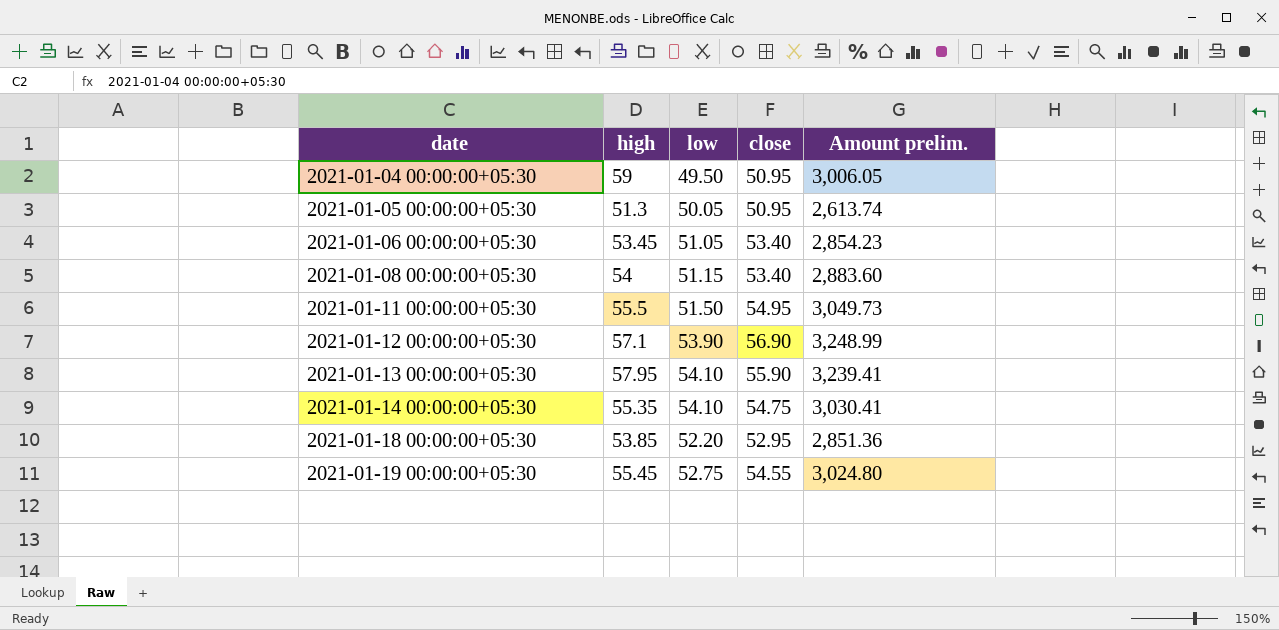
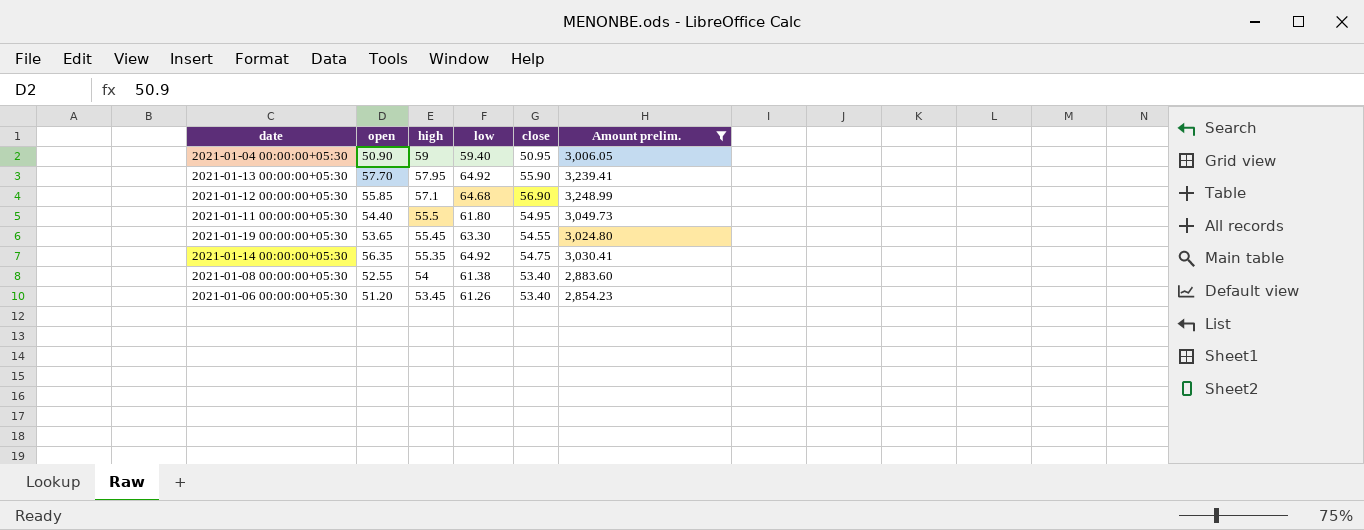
filter: none -> Amount prelim. >= 2,854.23
row order: date ascending -> high descending
column open | position: none -> 2
2021-01-04 00:00:00+05:30 | low: 49.50 -> 59.40
2021-01-13 00:00:00+05:30 | low: 54.10 -> 64.92
2021-01-12 00:00:00+05:30 | low: 53.90 -> 64.68
2021-01-11 00:00:00+05:30 | low: 51.50 -> 61.80
2021-01-19 00:00:00+05:30 | low: 52.75 -> 63.30
2021-01-14 00:00:00+05:30 | low: 54.10 -> 64.92
2021-01-08 00:00:00+05:30 | low: 51.15 -> 61.38
2021-01-06 00:00:00+05:30 | low: 51.05 -> 61.26

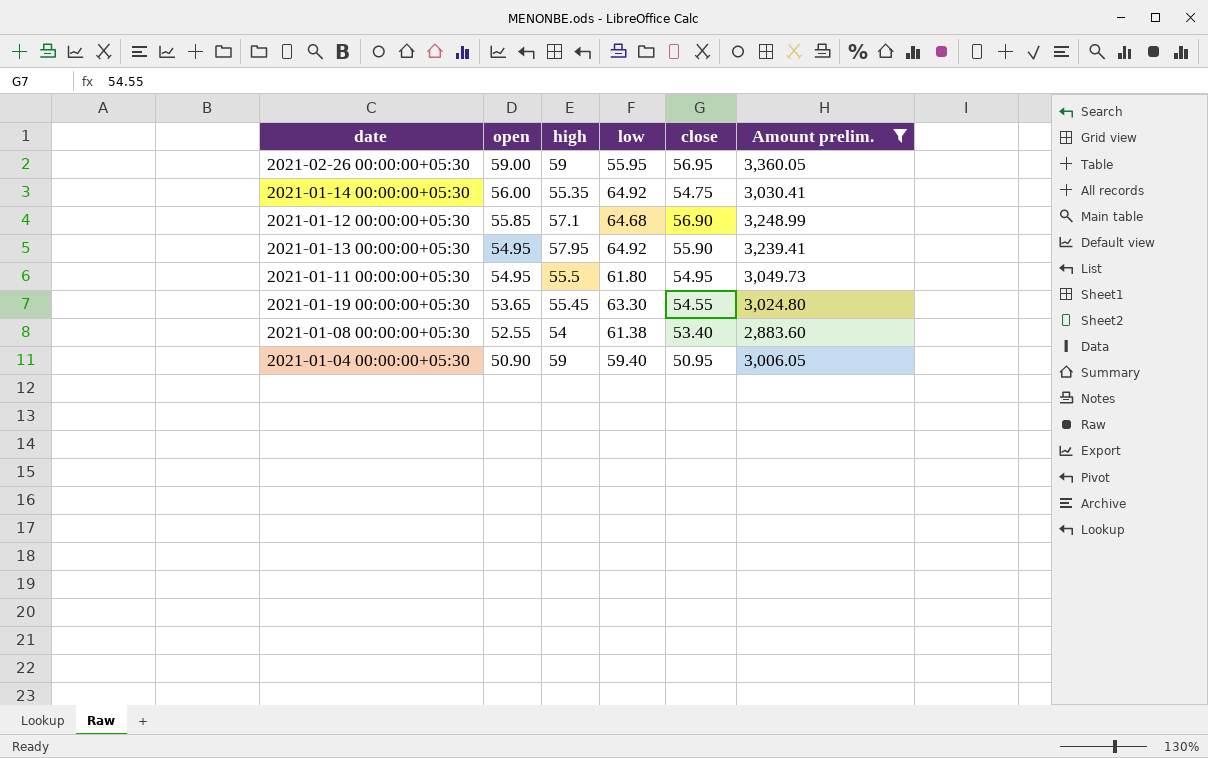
row order: high descending -> open descending
row 2021-01-06 00:00:00+05:30: 51.20 | 53.45 | 61.26 | 53.40 | 2,854.23 -> none
row 2021-02-26 00:00:00+05:30: none -> 59.00 | 59 | 55.95 | 56.95 | 3,360.05
2021-01-14 00:00:00+05:30 | open: 56.35 -> 56.00
2021-01-13 00:00:00+05:30 | open: 57.70 -> 54.95
2021-01-11 00:00:00+05:30 | open: 54.40 -> 54.95

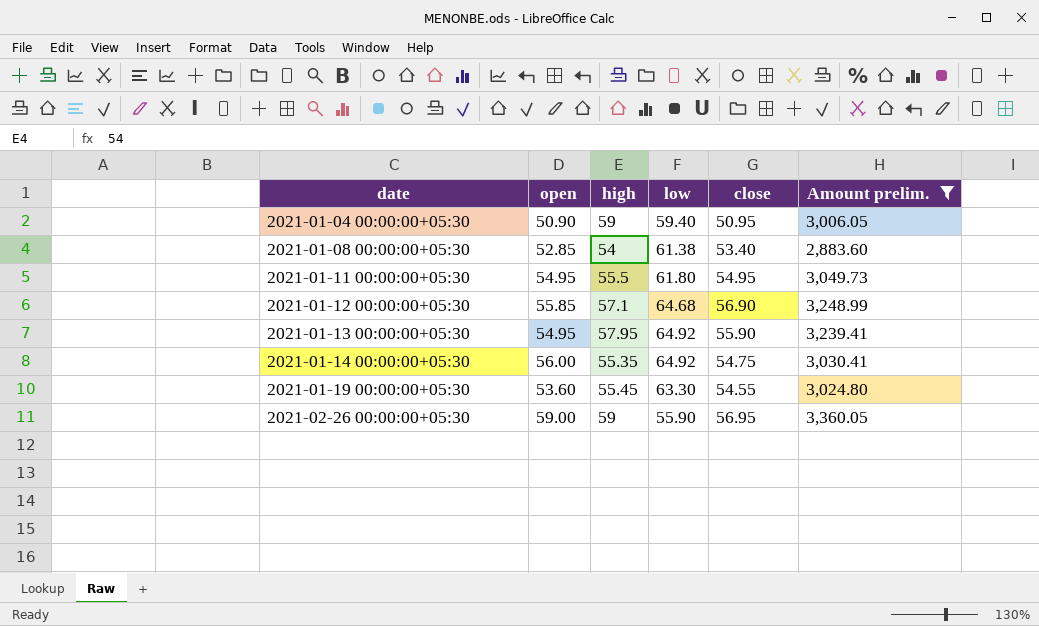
row order: open descending -> date ascending
2021-01-08 00:00:00+05:30 | open: 52.55 -> 52.85
2021-01-19 00:00:00+05:30 | open: 53.65 -> 53.60
2021-02-26 00:00:00+05:30 | low: 55.95 -> 55.90

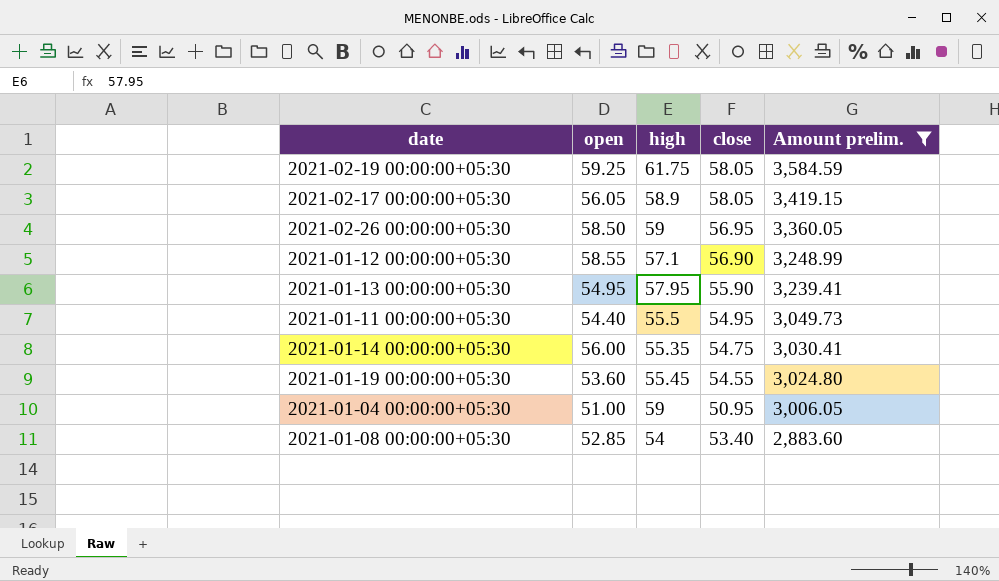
row order: date ascending -> Amount prelim. descending
column low | position: 4 -> none
row 2021-02-19 00:00:00+05:30: none -> 59.25 | 61.75 | 58.05 | 3,584.59
row 2021-02-17 00:00:00+05:30: none -> 56.05 | 58.9 | 58.05 | 3,419.15
2021-02-26 00:00:00+05:30 | open: 59.00 -> 58.50
2021-01-12 00:00:00+05:30 | open: 55.85 -> 58.55
2021-01-11 00:00:00+05:30 | open: 54.95 -> 54.40
2021-01-04 00:00:00+05:30 | open: 50.90 -> 51.00

